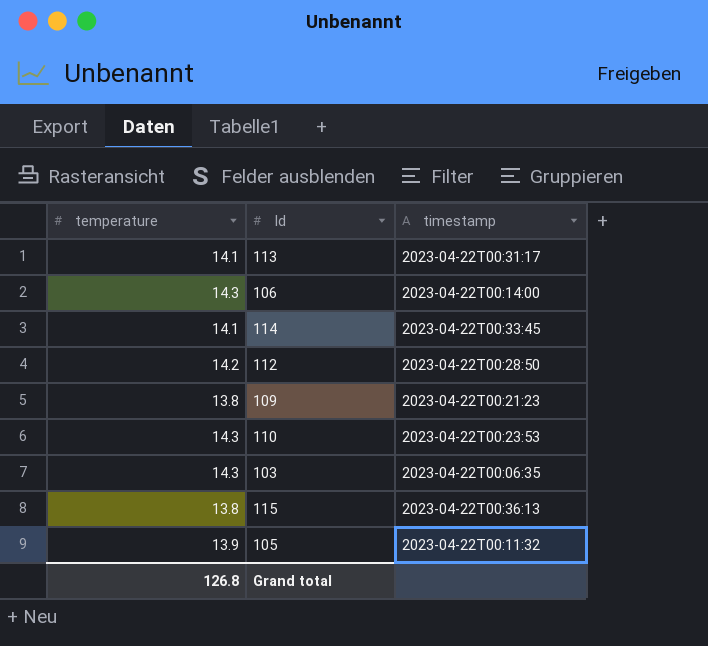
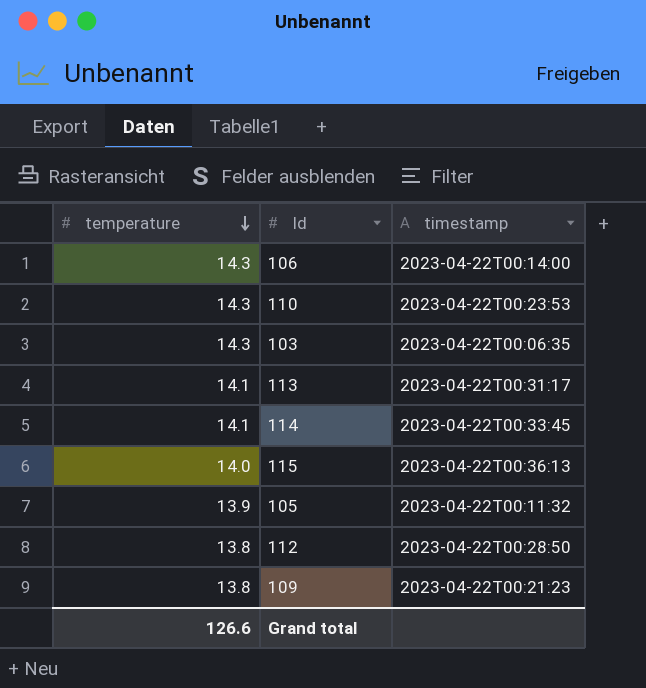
row order: none -> temperature descending
115 | temperature: 13.8 -> 14.0
112 | temperature: 14.2 -> 13.8
Grand total | temperature: 126.8 -> 126.6

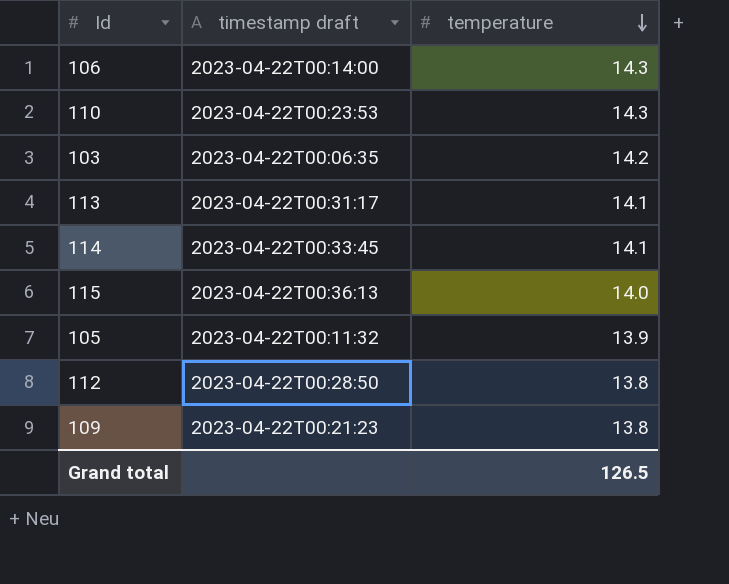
column name: timestamp -> timestamp draft
column temperature | position: 1 -> 3
103 | temperature: 14.3 -> 14.2
Grand total | temperature: 126.6 -> 126.5

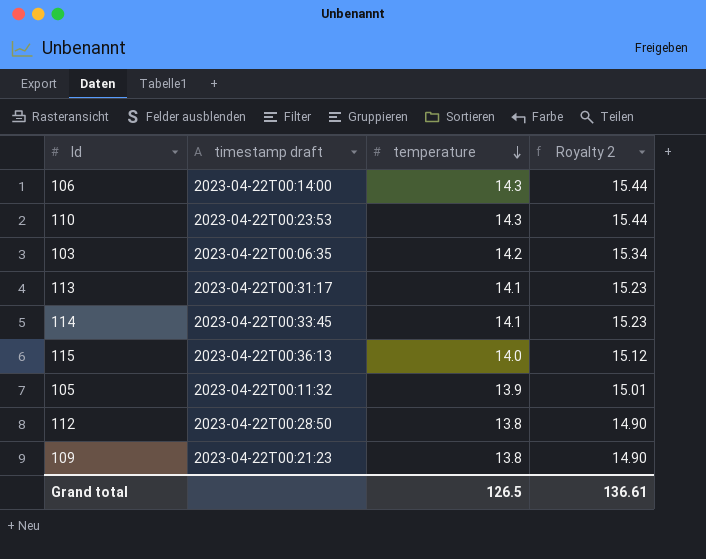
column Royalty 2 | formula: none -> [temperature] * 1.08

